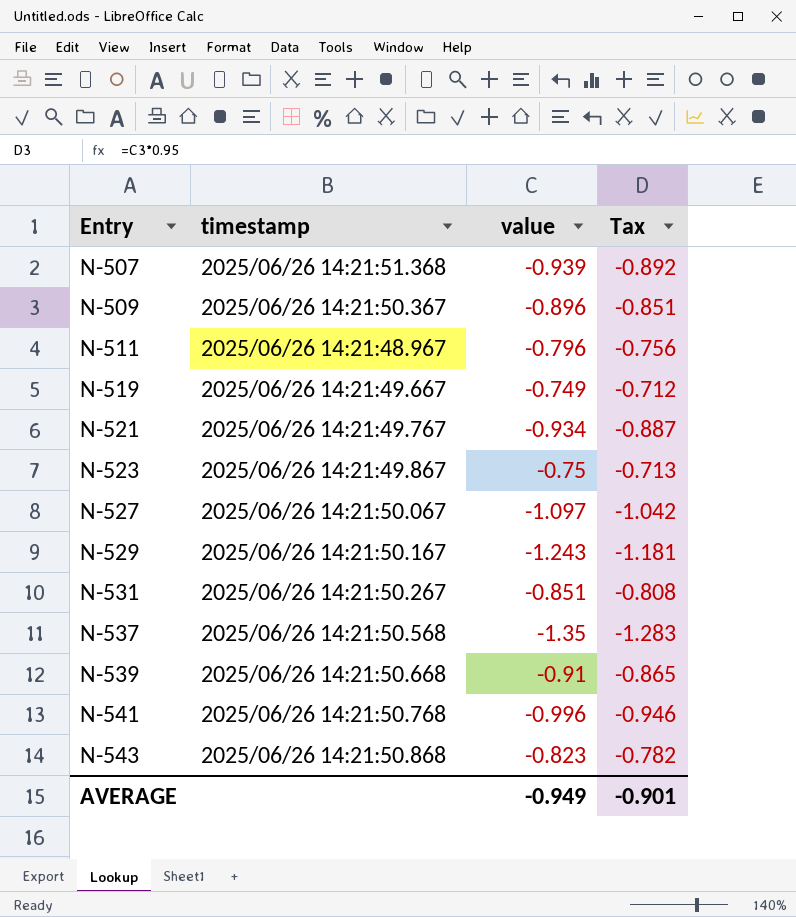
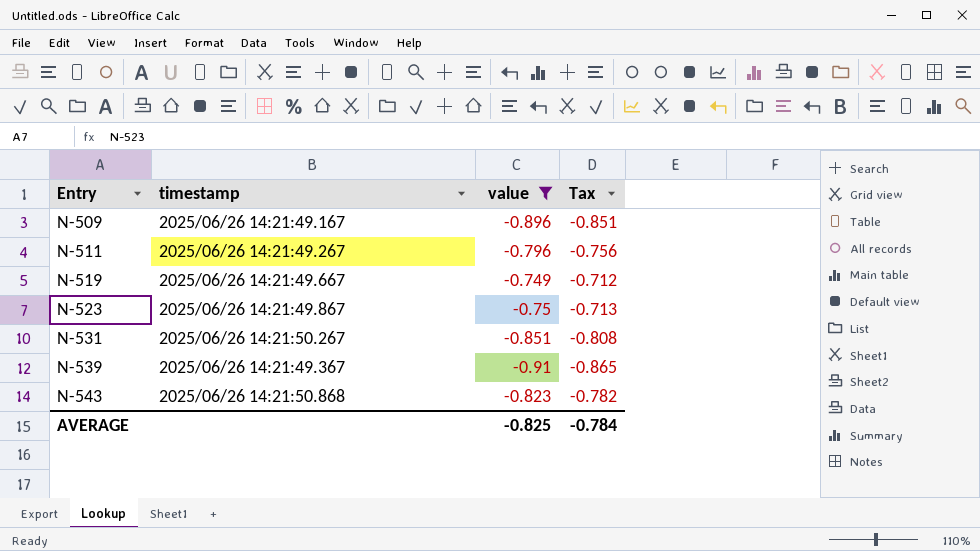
filter: none -> value >= -0.91
N-509 | timestamp: 2025/06/26 14:21:50.367 -> 2025/06/26 14:21:49.167
N-511 | timestamp: 2025/06/26 14:21:48.967 -> 2025/06/26 14:21:49.267
N-539 | timestamp: 2025/06/26 14:21:50.668 -> 2025/06/26 14:21:49.367
AVERAGE | value: -0.949 -> -0.825
AVERAGE | Tax: -0.901 -> -0.784

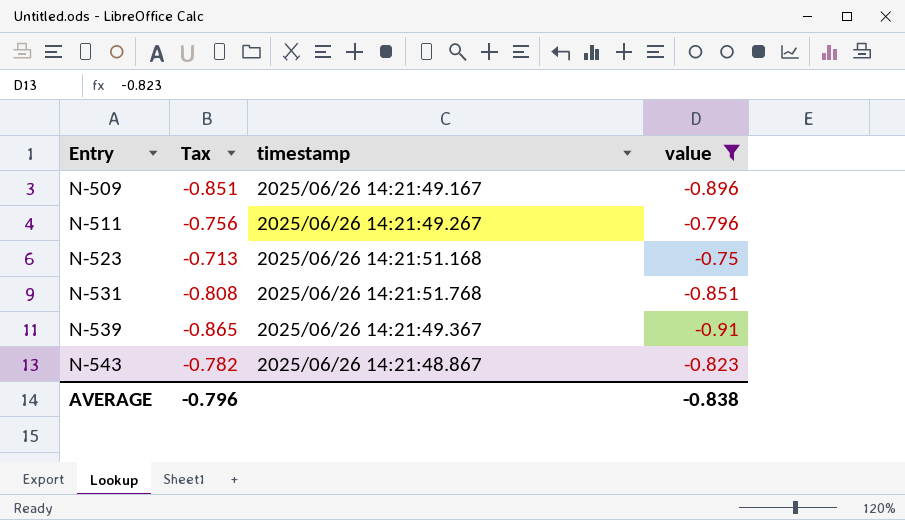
column Tax | position: 4 -> 2
row N-519: 2025/06/26 14:21:49.667 | -0.749 | -0.712 -> none
N-523 | timestamp: 2025/06/26 14:21:49.867 -> 2025/06/26 14:21:51.168
N-531 | timestamp: 2025/06/26 14:21:50.267 -> 2025/06/26 14:21:51.768
N-543 | timestamp: 2025/06/26 14:21:50.868 -> 2025/06/26 14:21:48.867
AVERAGE | Tax: -0.784 -> -0.796
AVERAGE | value: -0.825 -> -0.838

